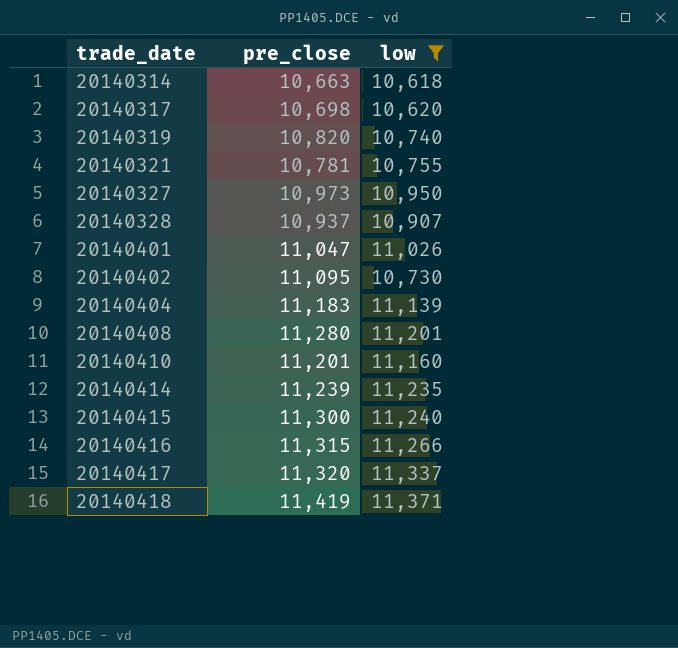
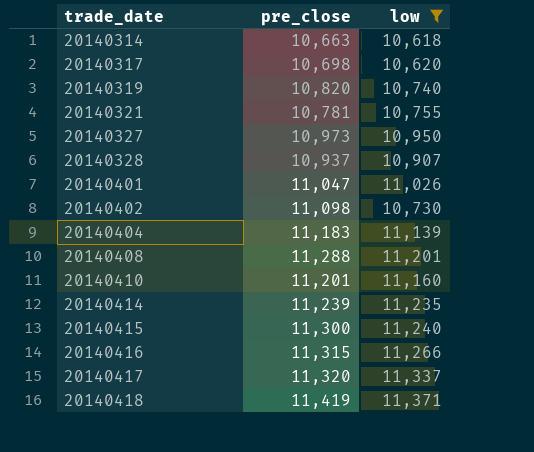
20140402 | pre_close: 11,095 -> 11,098
20140408 | pre_close: 11,280 -> 11,288

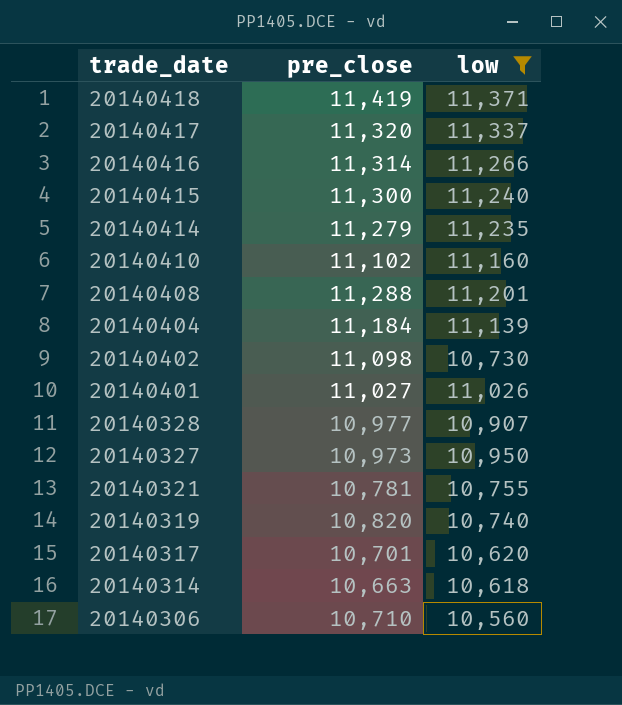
row order: trade_date ascending -> trade_date descending
20140416 | pre_close: 11,315 -> 11,314
20140414 | pre_close: 11,239 -> 11,279
20140410 | pre_close: 11,201 -> 11,102
20140404 | pre_close: 11,183 -> 11,184
20140401 | pre_close: 11,047 -> 11,027
20140328 | pre_close: 10,937 -> 10,977
20140317 | pre_close: 10,698 -> 10,701
row 20140306: none -> 10,710 | 10,560

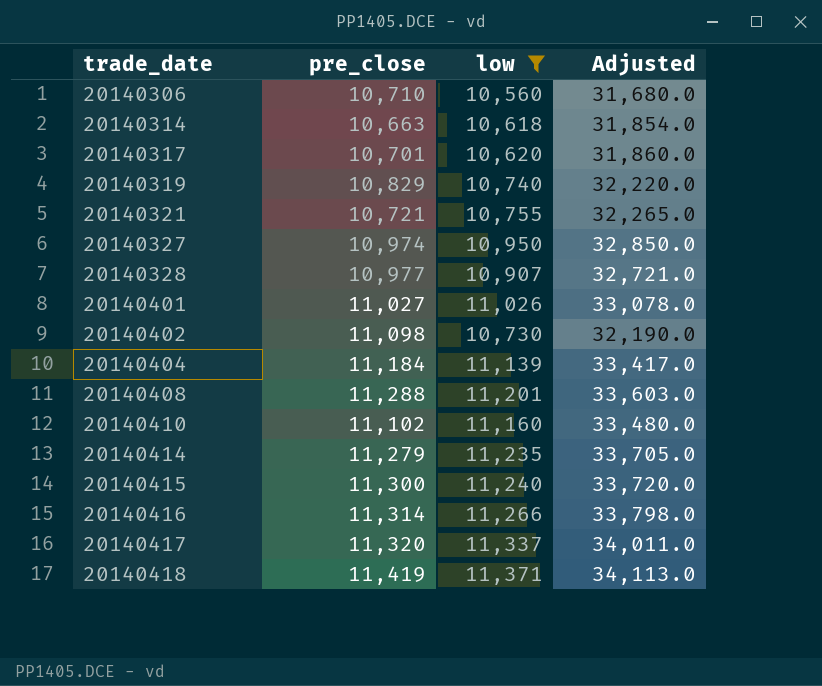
row order: trade_date descending -> trade_date ascending
column Adjusted | formula: none -> [low] * 3
20140319 | pre_close: 10,820 -> 10,829
20140321 | pre_close: 10,781 -> 10,721
20140327 | pre_close: 10,973 -> 10,974

